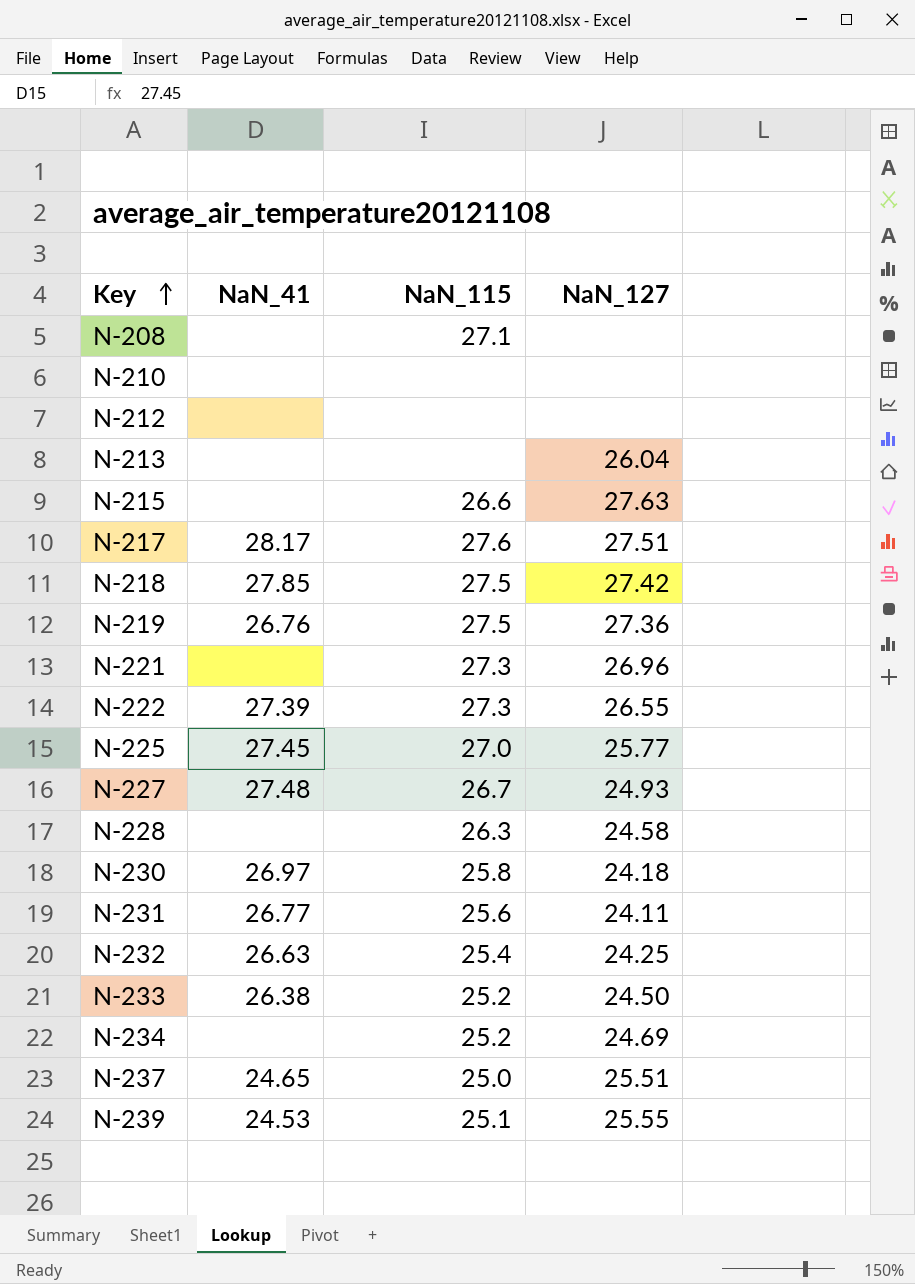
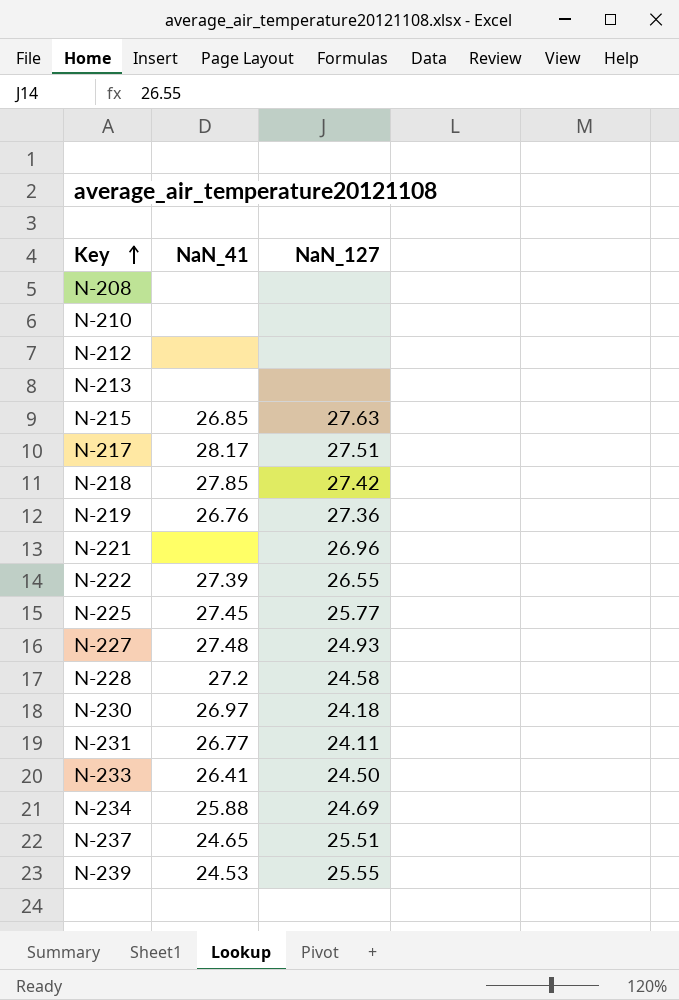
column NaN_115 | position: 3 -> none
row N-232: 26.63 | 25.4 | 24.25 -> none
N-213 | NaN_127: 26.04 -> none
N-215 | NaN_41: none -> 26.85
N-228 | NaN_41: none -> 27.2
N-233 | NaN_41: 26.38 -> 26.41
N-234 | NaN_41: none -> 25.88

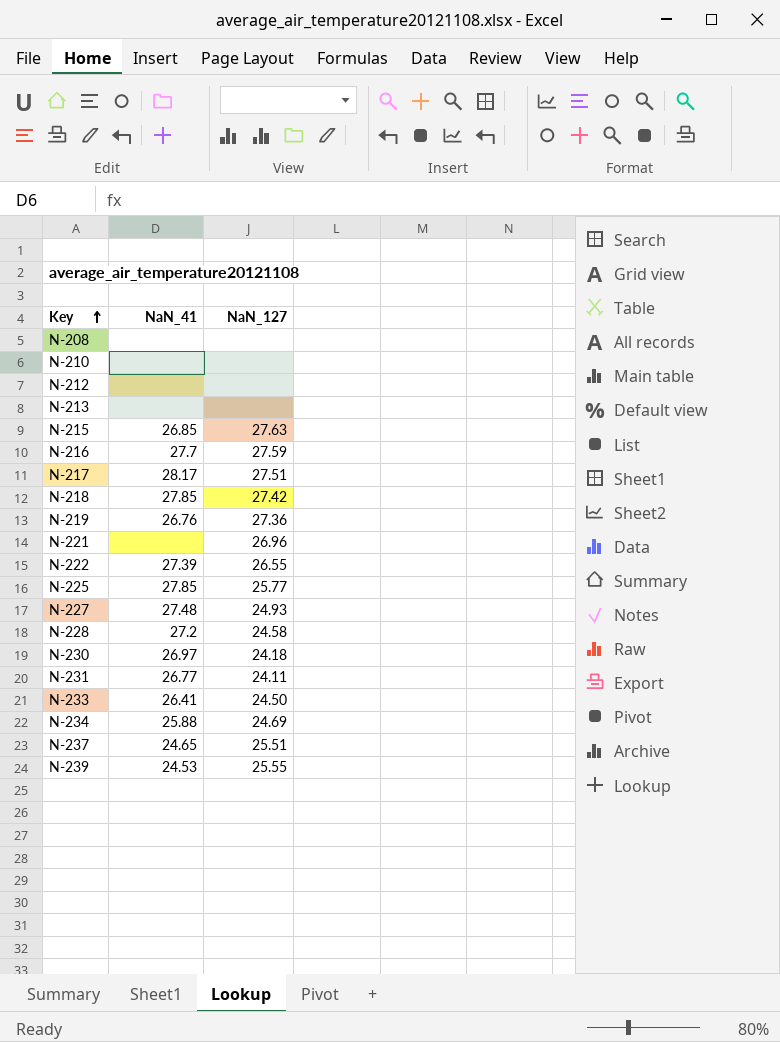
row N-216: none -> 27.7 | 27.59
N-225 | NaN_41: 27.45 -> 27.85

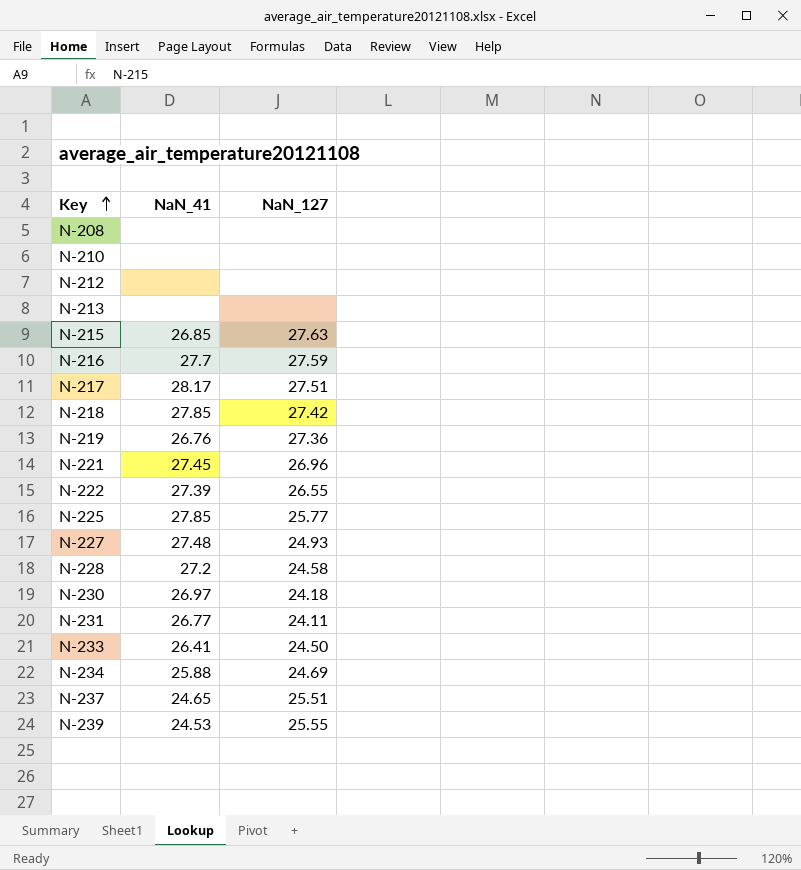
N-221 | NaN_41: none -> 27.45

